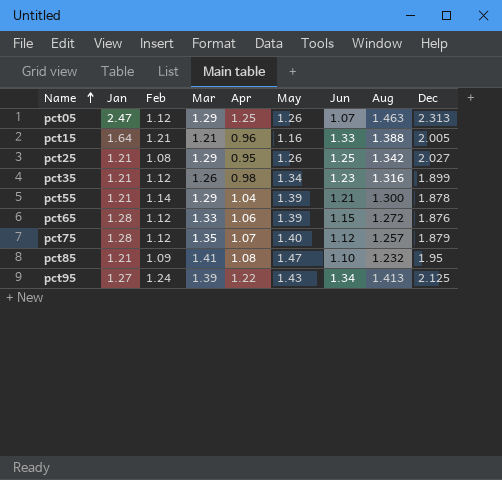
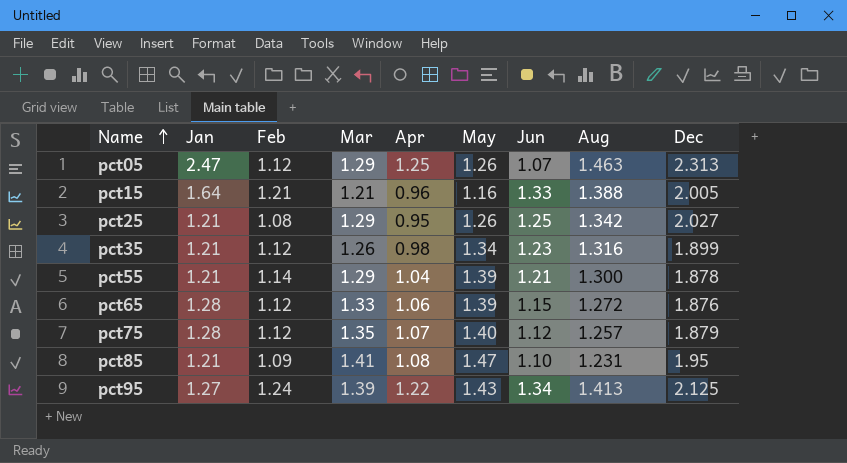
pct85 | Aug: 1.232 -> 1.231

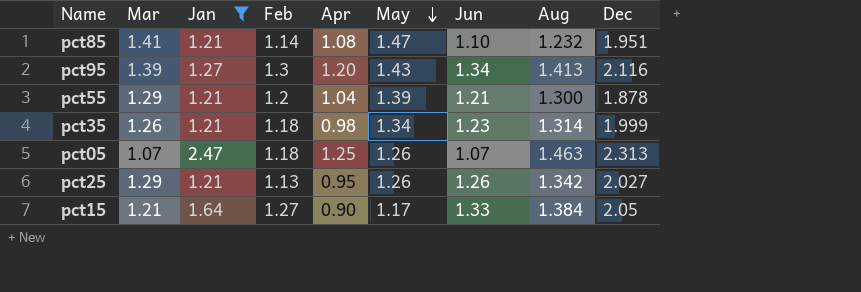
filter: none -> Jan != 1.28
row order: Name ascending -> May descending
column Mar | position: 4 -> 2
pct85 | Feb: 1.09 -> 1.14
pct85 | Aug: 1.231 -> 1.232
pct85 | Dec: 1.95 -> 1.951
pct95 | Feb: 1.24 -> 1.3
pct95 | Apr: 1.22 -> 1.20
pct95 | Dec: 2.125 -> 2.116
pct55 | Feb: 1.14 -> 1.2
pct35 | Feb: 1.12 -> 1.18
pct35 | Aug: 1.316 -> 1.314
pct35 | Dec: 1.899 -> 1.999
pct05 | Mar: 1.29 -> 1.07
pct05 | Feb: 1.12 -> 1.18
pct25 | Feb: 1.08 -> 1.13
pct25 | Jun: 1.25 -> 1.26
pct15 | Feb: 1.21 -> 1.27
pct15 | Apr: 0.96 -> 0.90
pct15 | May: 1.16 -> 1.17
pct15 | Aug: 1.388 -> 1.384
pct15 | Dec: 2.005 -> 2.05

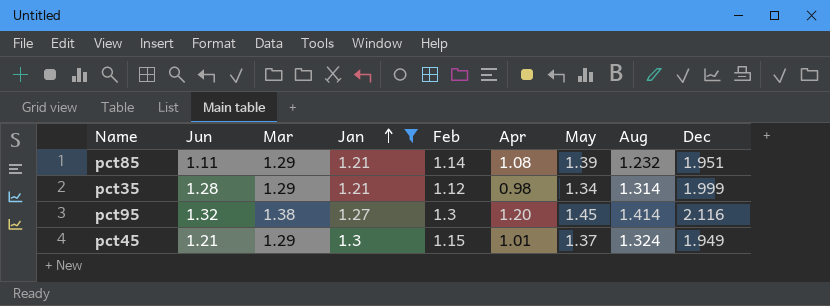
row order: May descending -> Jan ascending
column Jun | position: 7 -> 2
row pct55: 1.29 | 1.21 | 1.2 | 1.04 | 1.39 | 1.21 | 1.300 | 1.878 -> none
row pct05: 1.07 | 2.47 | 1.18 | 1.25 | 1.26 | 1.07 | 1.463 | 2.313 -> none
row pct25: 1.29 | 1.21 | 1.13 | 0.95 | 1.26 | 1.26 | 1.342 | 2.027 -> none
row pct15: 1.21 | 1.64 | 1.27 | 0.90 | 1.17 | 1.33 | 1.384 | 2.05 -> none
pct85 | Jun: 1.10 -> 1.11
pct85 | Mar: 1.41 -> 1.29
pct85 | May: 1.47 -> 1.39
pct35 | Jun: 1.23 -> 1.28
pct35 | Mar: 1.26 -> 1.29
pct35 | Feb: 1.18 -> 1.12
pct95 | Jun: 1.34 -> 1.32
pct95 | Mar: 1.39 -> 1.38
pct95 | May: 1.43 -> 1.45
pct95 | Aug: 1.413 -> 1.414
row pct45: none -> 1.21 | 1.29 | 1.3 | 1.15 | 1.01 | 1.37 | 1.324 | 1.949

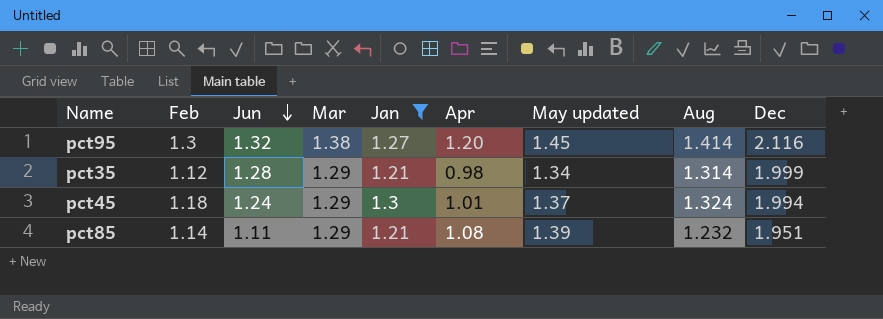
row order: Jan ascending -> Jun descending
column Feb | position: 5 -> 2
column name: May -> May updated
pct45 | Feb: 1.15 -> 1.18
pct45 | Jun: 1.21 -> 1.24
pct45 | Dec: 1.949 -> 1.994

